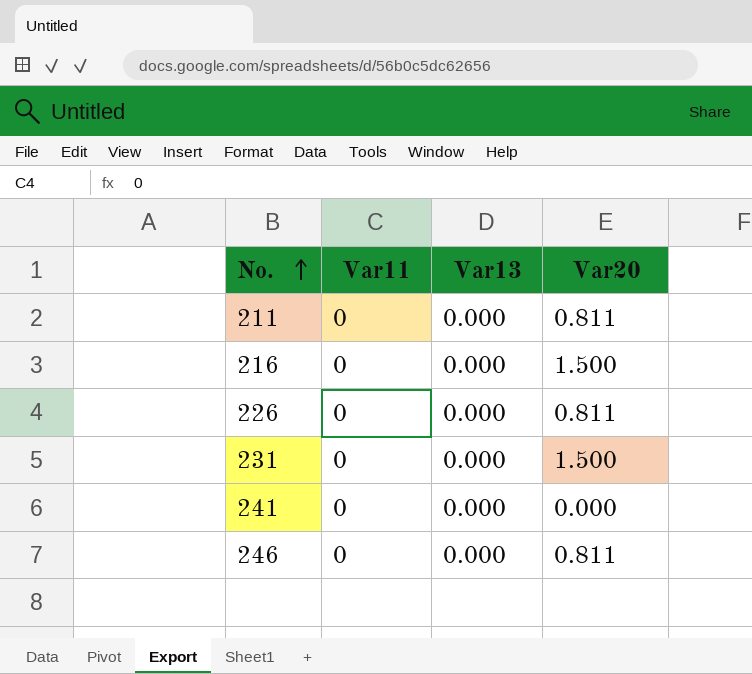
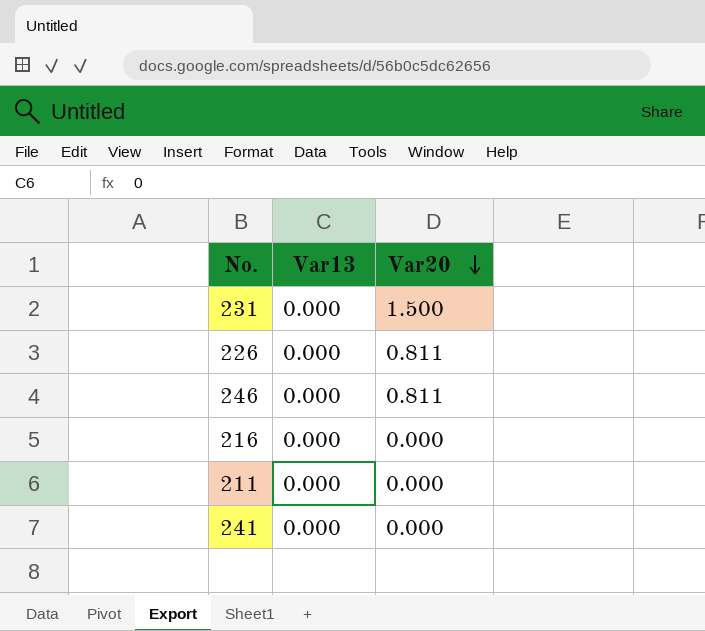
row order: No. ascending -> Var20 descending
column Var11 | position: 2 -> none
216 | Var20: 1.500 -> 0.000
211 | Var20: 0.811 -> 0.000

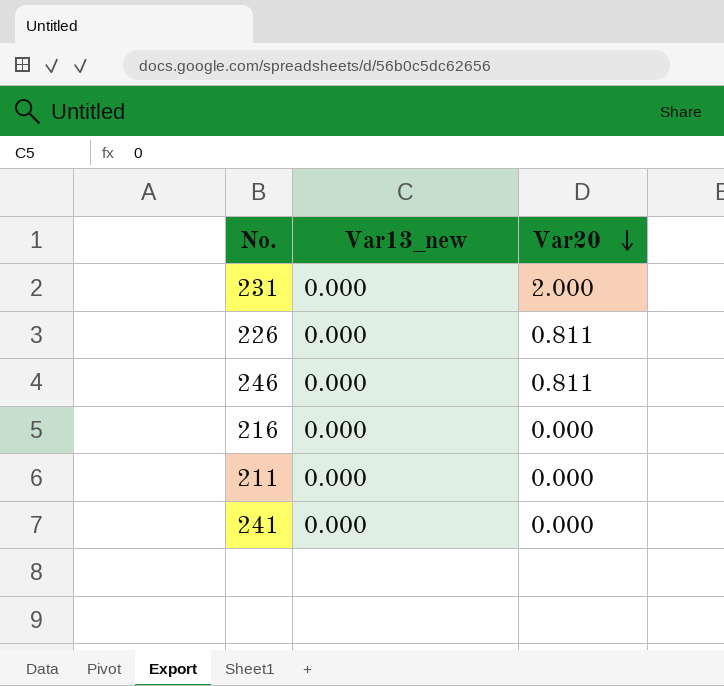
column name: Var13 -> Var13_new
231 | Var20: 1.500 -> 2.000

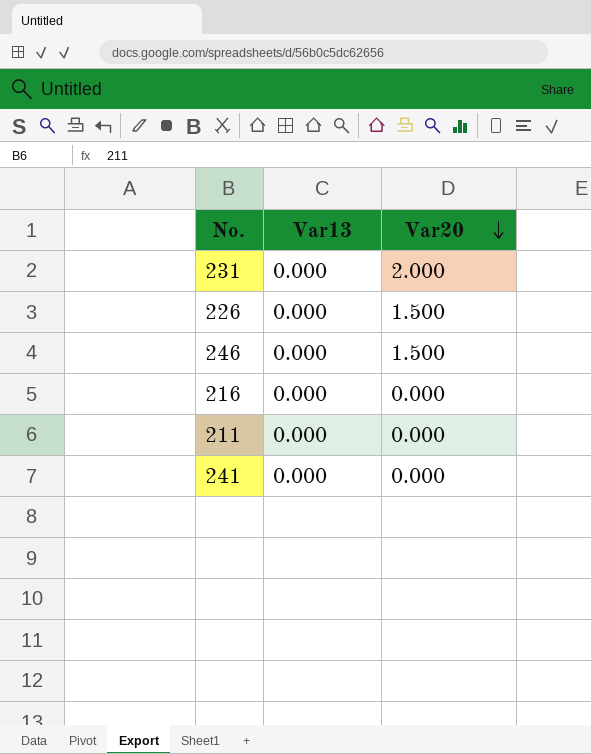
column name: Var13_new -> Var13
226 | Var20: 0.811 -> 1.500
246 | Var20: 0.811 -> 1.500

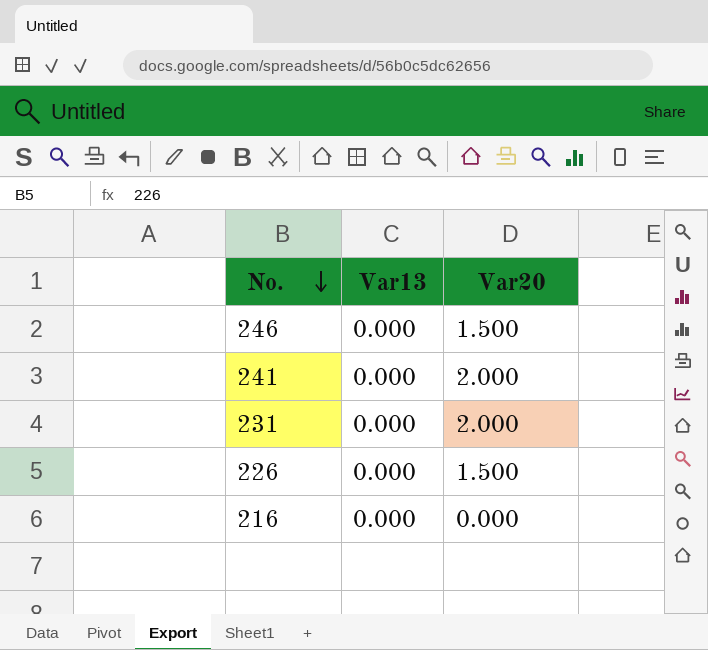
row order: Var20 descending -> No. descending
row 211: 0.000 | 0.000 -> none
241 | Var20: 0.000 -> 2.000

